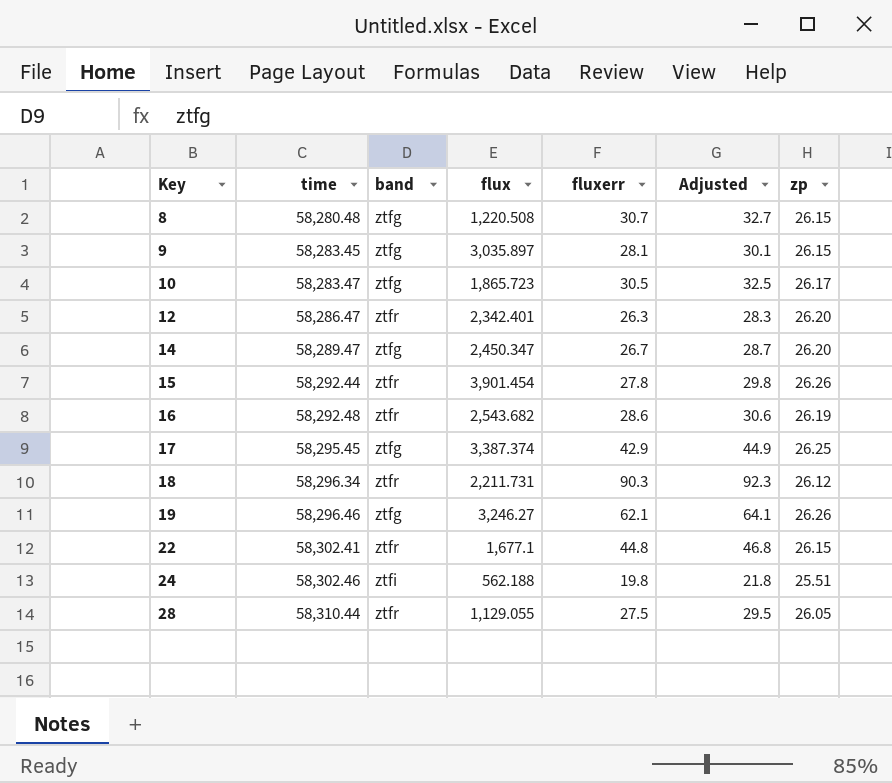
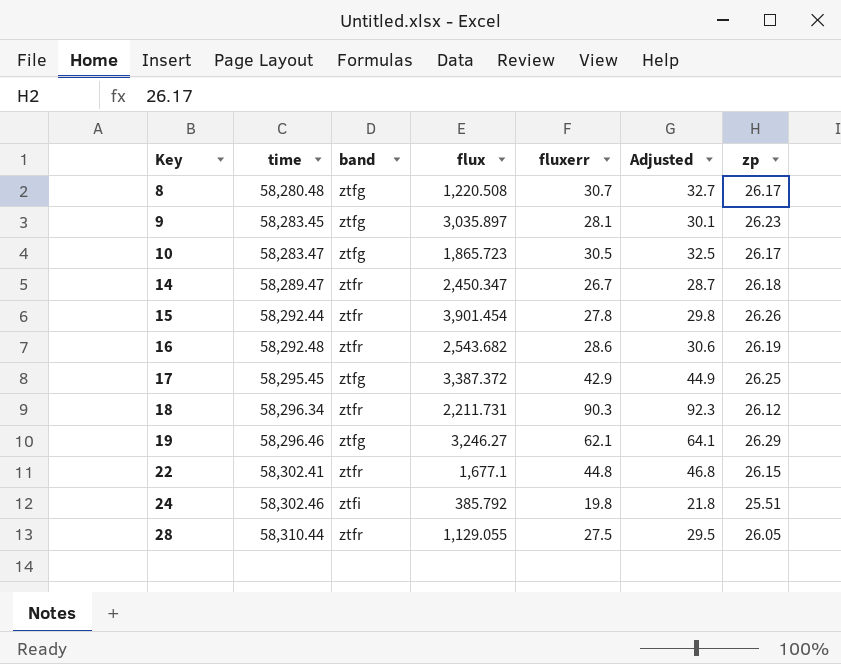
row 12: 58,286.47 | ztfr | 2,342.401 | 26.3 | 28.3 | 26.20 -> none
8 | zp: 26.15 -> 26.17
9 | zp: 26.15 -> 26.23
14 | band: ztfg -> ztfr
14 | zp: 26.20 -> 26.18
17 | flux: 3,387.374 -> 3,387.372
19 | zp: 26.26 -> 26.29
24 | flux: 562.188 -> 385.792

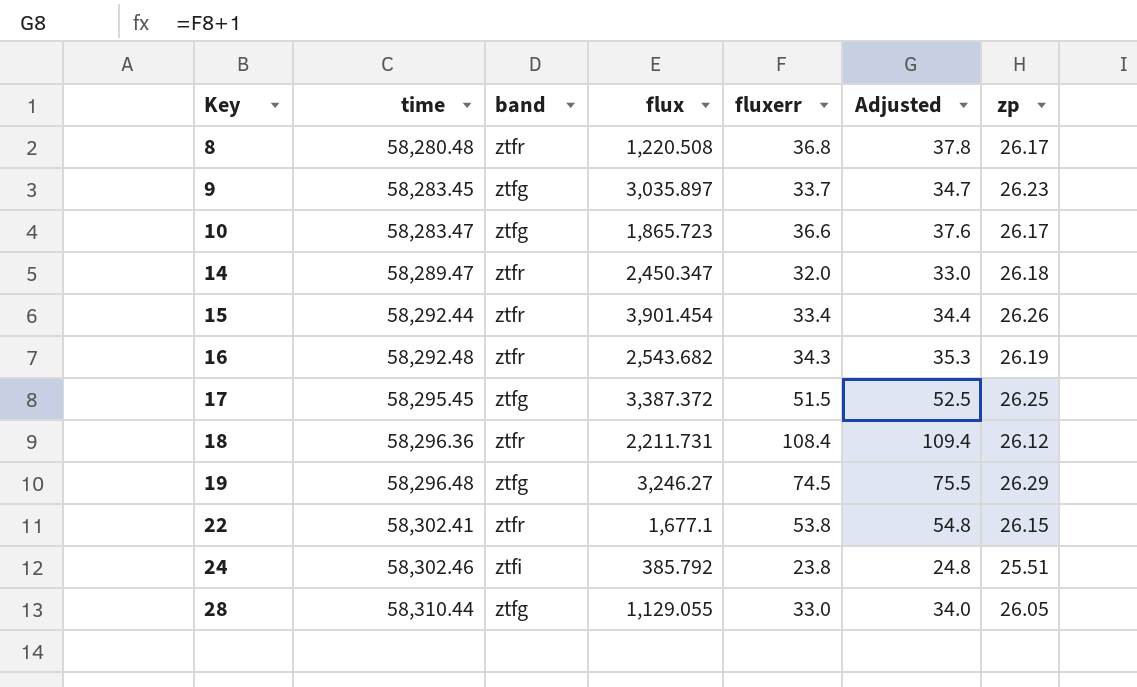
column Adjusted | formula: [fluxerr] + 2 -> [fluxerr] + 1
8 | band: ztfg -> ztfr
8 | fluxerr: 30.7 -> 36.8
9 | fluxerr: 28.1 -> 33.7
10 | fluxerr: 30.5 -> 36.6
14 | fluxerr: 26.7 -> 32.0
15 | fluxerr: 27.8 -> 33.4
16 | fluxerr: 28.6 -> 34.3
17 | fluxerr: 42.9 -> 51.5
18 | time: 58,296.34 -> 58,296.36
18 | fluxerr: 90.3 -> 108.4
19 | time: 58,296.46 -> 58,296.48
19 | fluxerr: 62.1 -> 74.5
22 | fluxerr: 44.8 -> 53.8
24 | fluxerr: 19.8 -> 23.8
28 | band: ztfr -> ztfg
28 | fluxerr: 27.5 -> 33.0

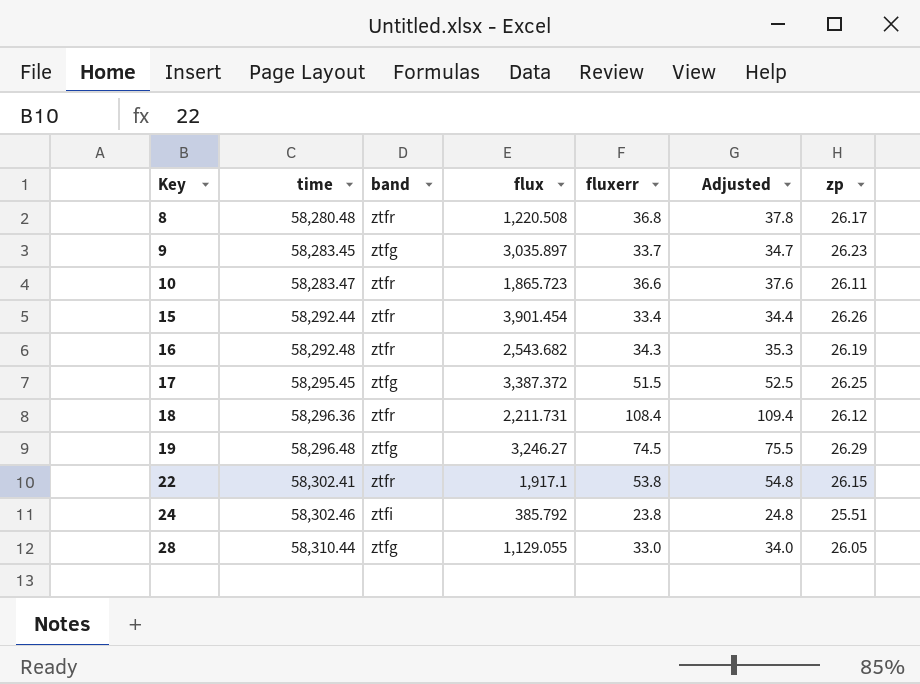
row 14: 58,289.47 | ztfr | 2,450.347 | 32.0 | 33.0 | 26.18 -> none
10 | band: ztfg -> ztfr
10 | zp: 26.17 -> 26.11
22 | flux: 1,677.1 -> 1,917.1

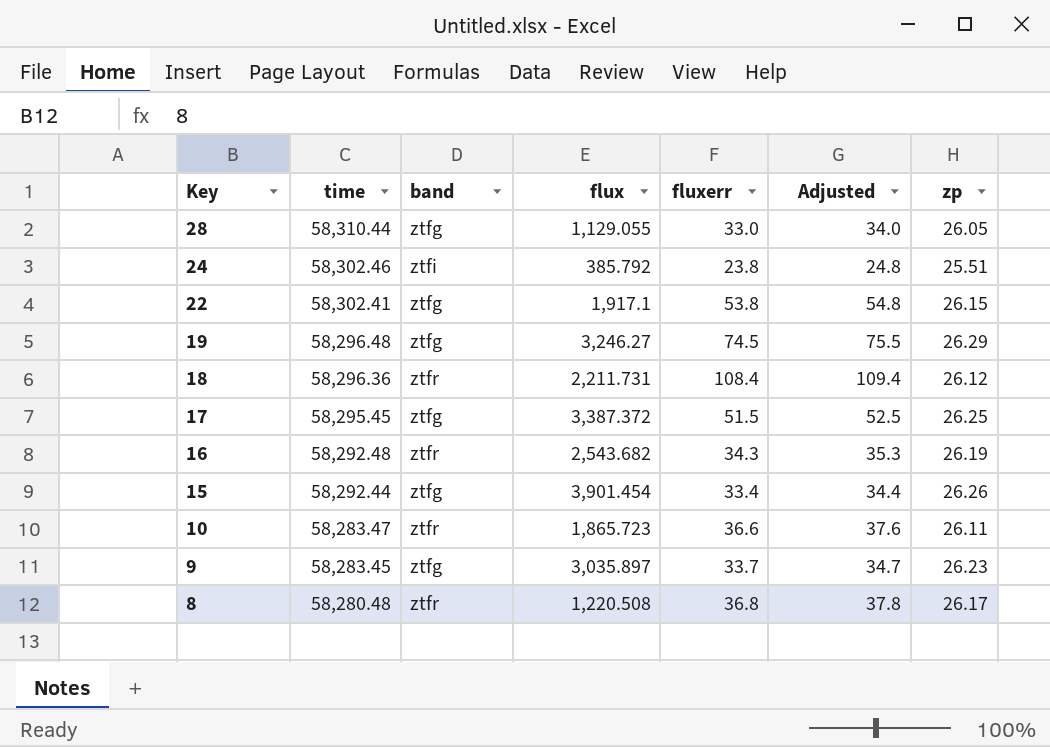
row order: Key ascending -> Key descending
22 | band: ztfr -> ztfg
15 | band: ztfr -> ztfg

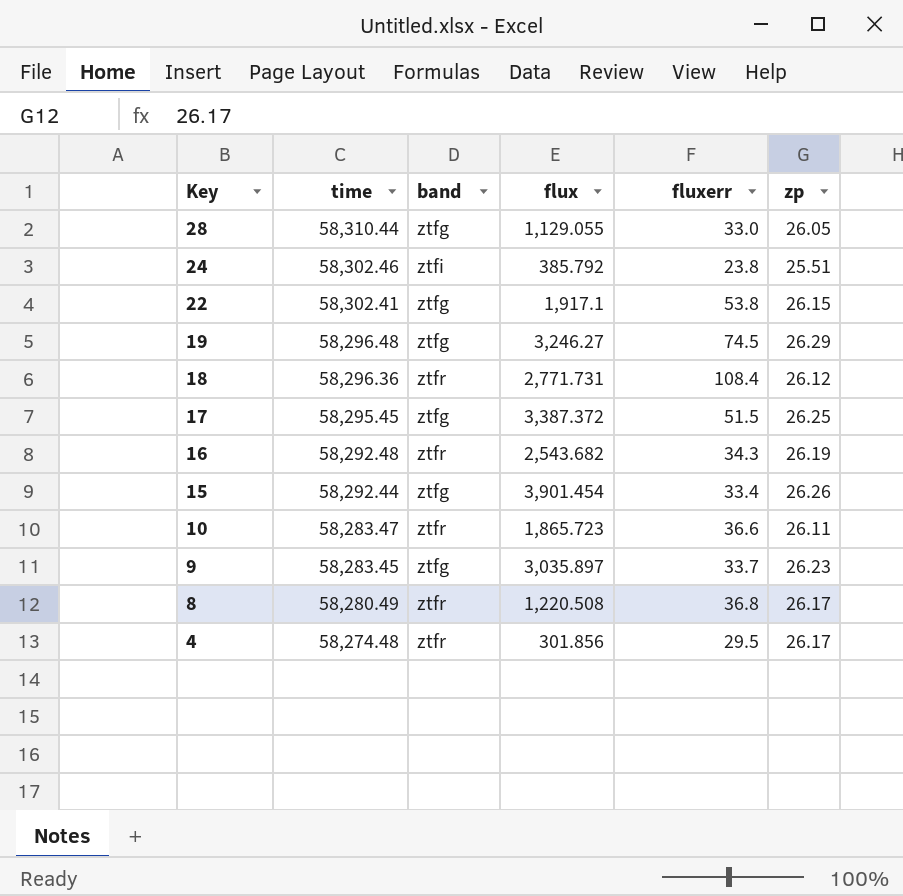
column Adjusted | formula: [fluxerr] + 1 -> none
18 | flux: 2,211.731 -> 2,771.731
8 | time: 58,280.48 -> 58,280.49
row 4: none -> 58,274.48 | ztfr | 301.856 | 29.5 | 26.17

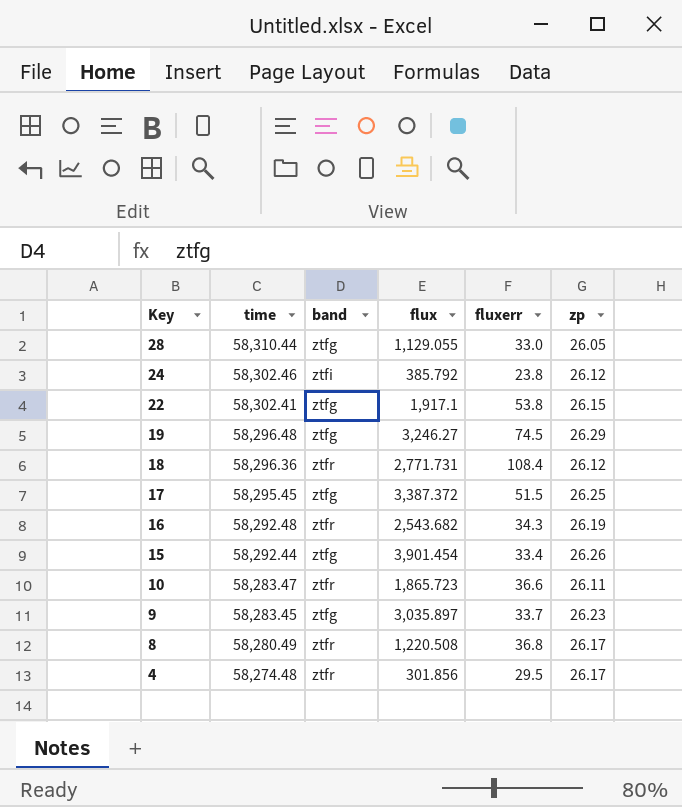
24 | zp: 25.51 -> 26.12

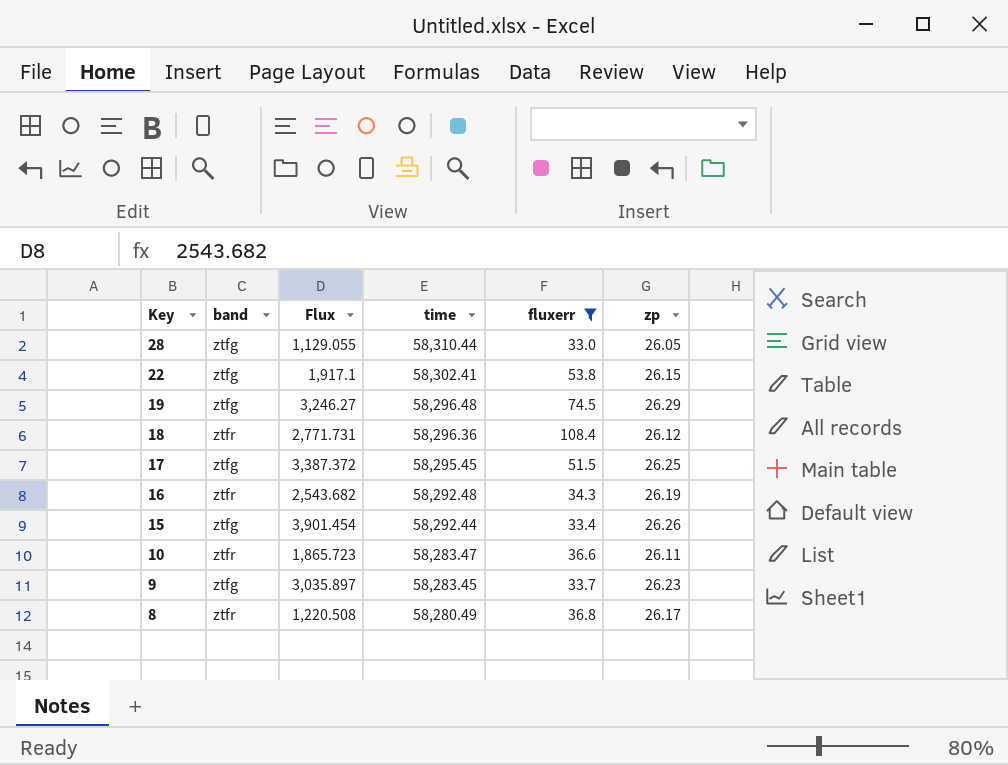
filter: none -> fluxerr >= 33.0
column name: flux -> Flux
column time | position: 2 -> 4

